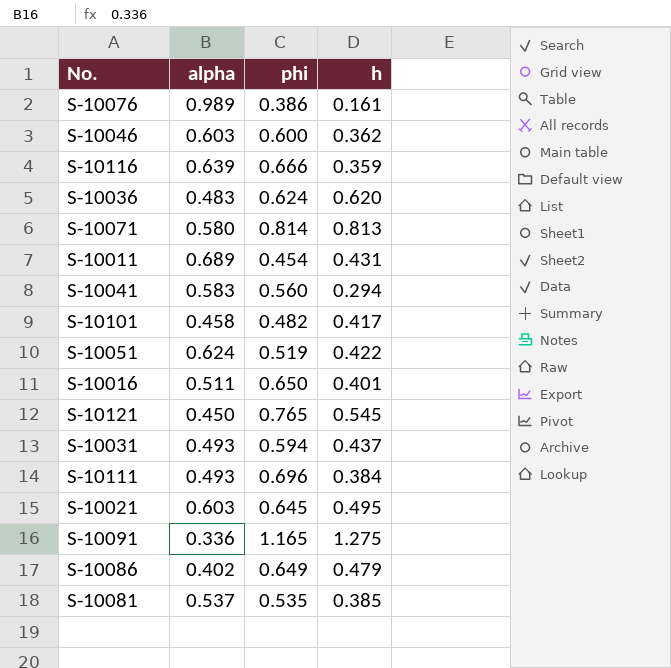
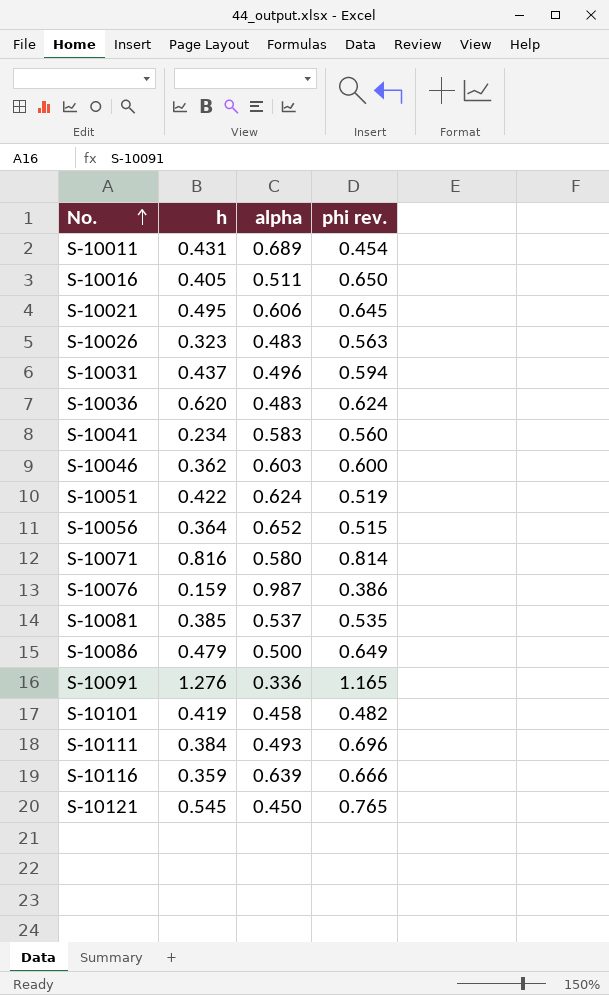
row order: none -> No. ascending
column h | position: 4 -> 2
column name: phi -> phi rev.
S-10016 | h: 0.401 -> 0.405
S-10021 | alpha: 0.603 -> 0.606
row S-10026: none -> 0.323 | 0.483 | 0.563
S-10031 | alpha: 0.493 -> 0.496
S-10041 | h: 0.294 -> 0.234
row S-10056: none -> 0.364 | 0.652 | 0.515
S-10071 | h: 0.813 -> 0.816
S-10076 | h: 0.161 -> 0.159
S-10076 | alpha: 0.989 -> 0.987
S-10086 | alpha: 0.402 -> 0.500
S-10091 | h: 1.275 -> 1.276
S-10101 | h: 0.417 -> 0.419

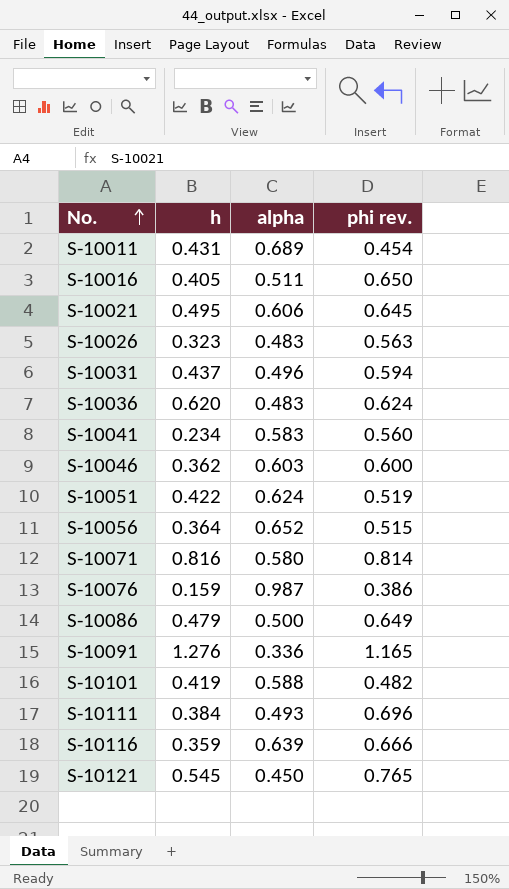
row S-10081: 0.385 | 0.537 | 0.535 -> none
S-10101 | alpha: 0.458 -> 0.588

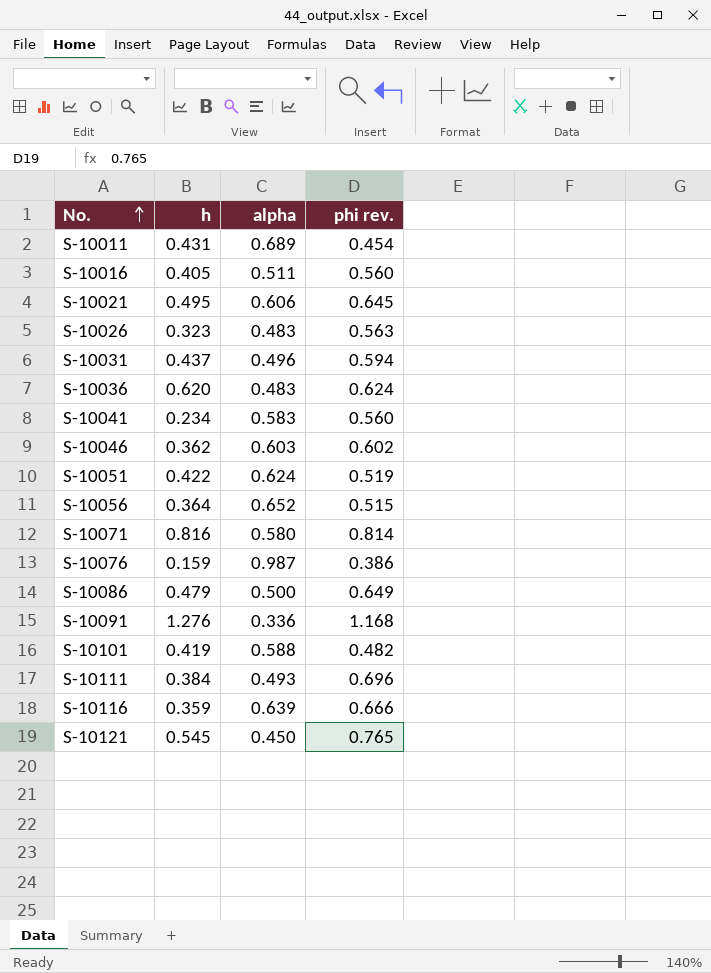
S-10016 | phi rev.: 0.650 -> 0.560
S-10046 | phi rev.: 0.600 -> 0.602
S-10091 | phi rev.: 1.165 -> 1.168

